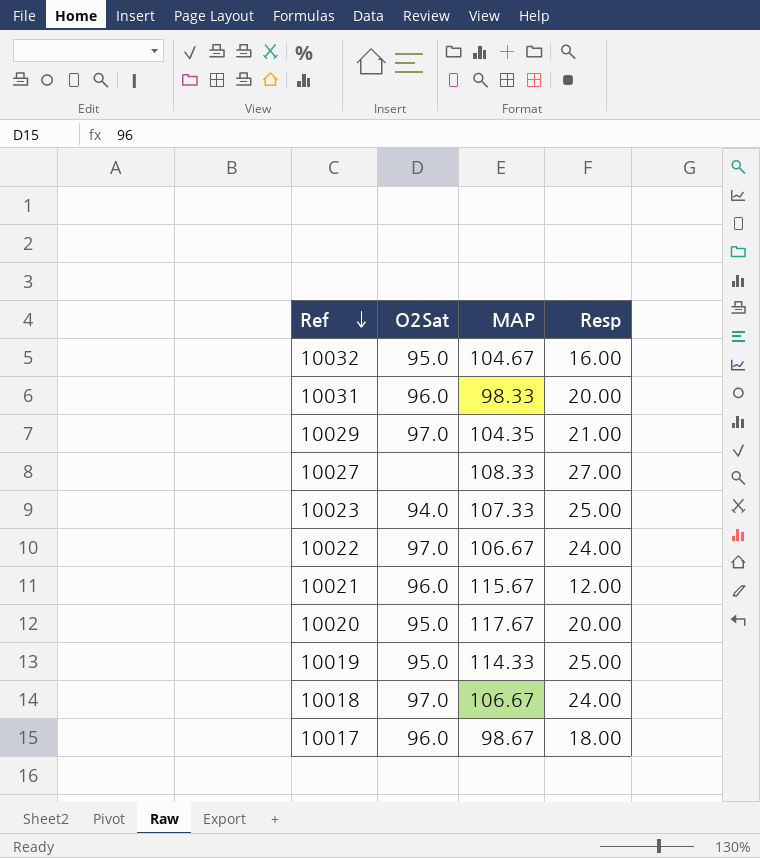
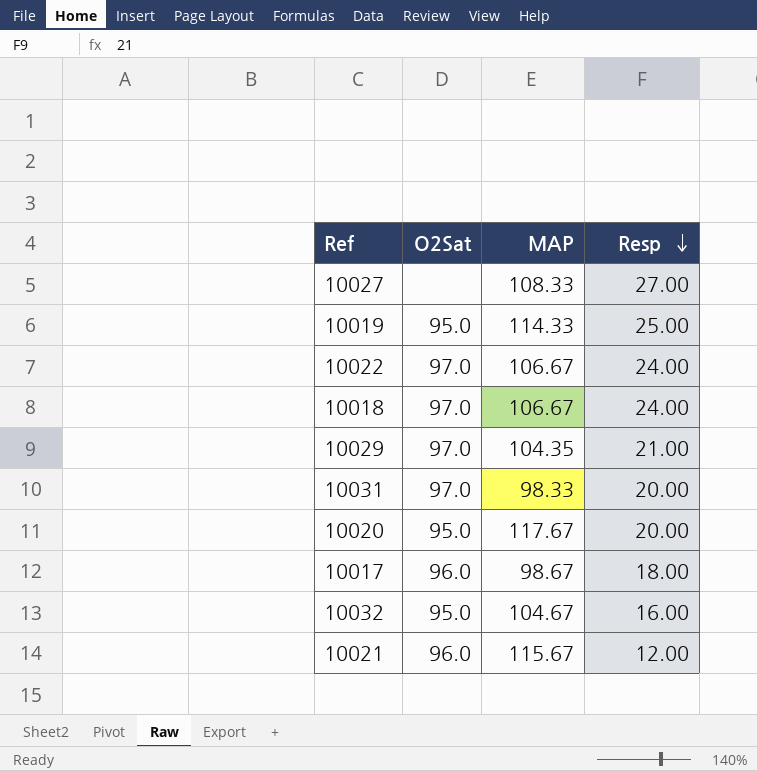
row order: Ref descending -> Resp descending
row 10023: 94.0 | 107.33 | 25.00 -> none
10031 | O2Sat: 96.0 -> 97.0

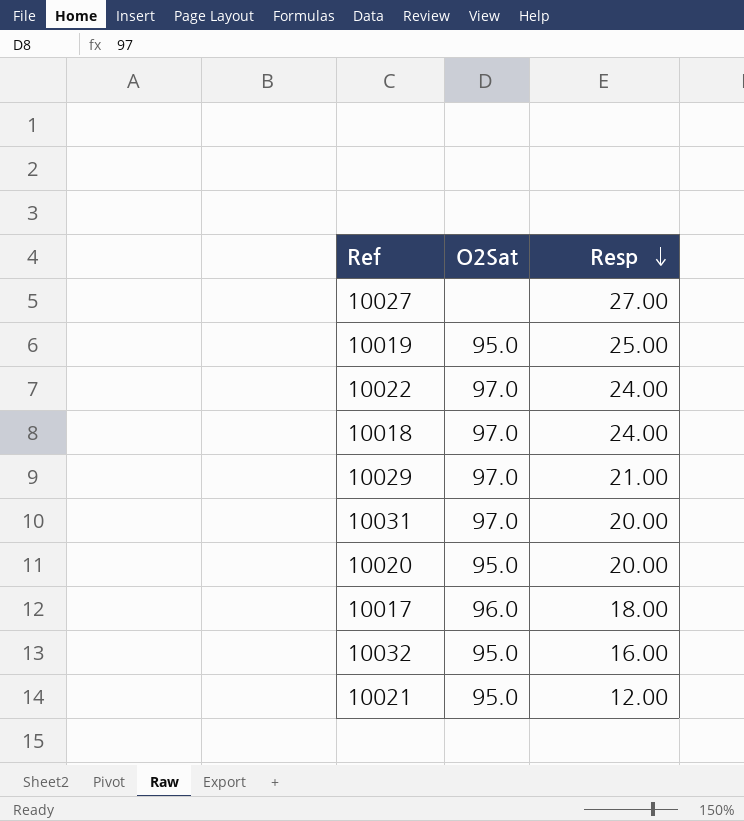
column MAP | position: 3 -> none
10021 | O2Sat: 96.0 -> 95.0

